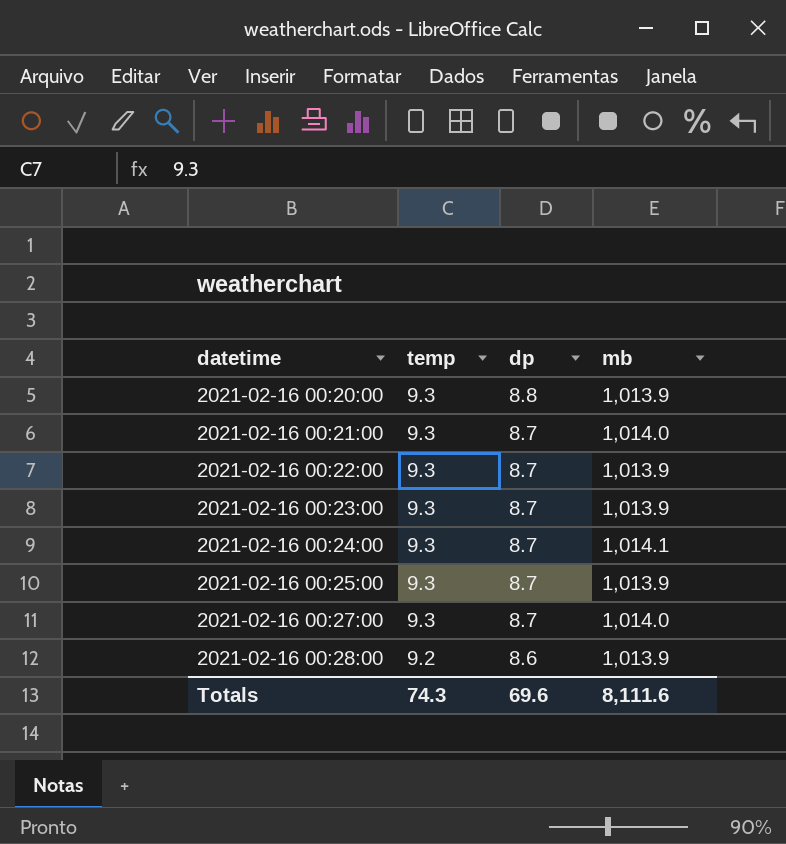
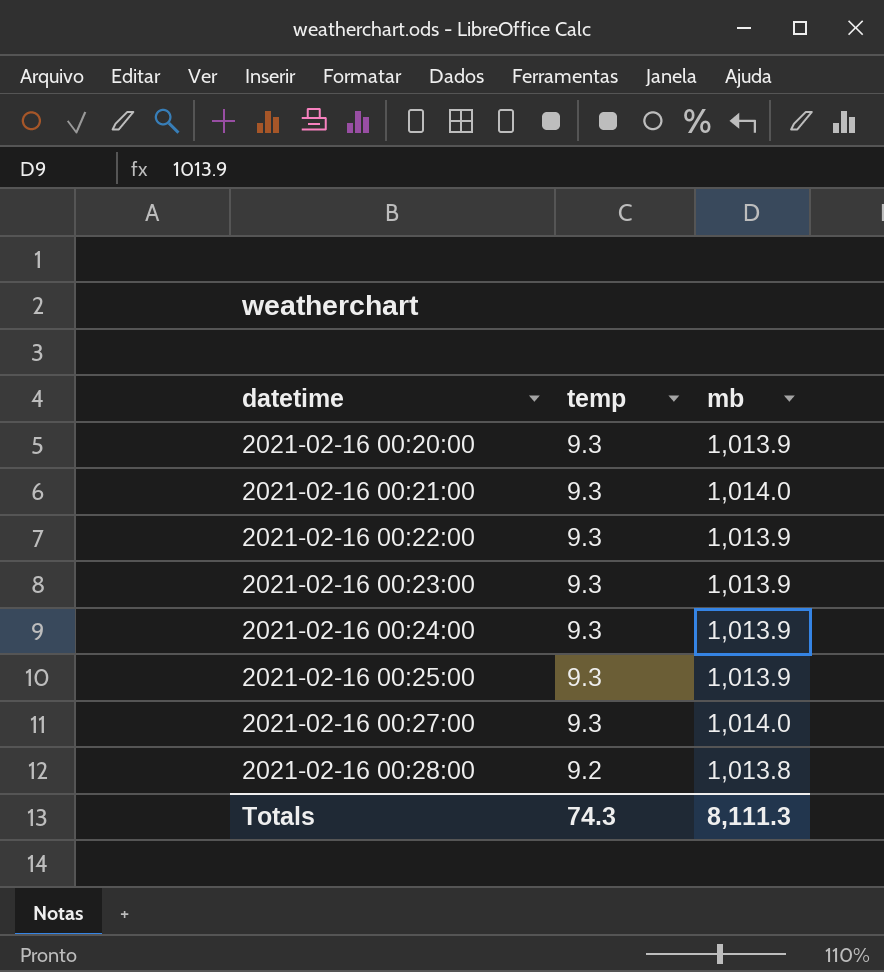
column dp | position: 3 -> none
2021-02-16 00:24:00 | mb: 1,014.1 -> 1,013.9
2021-02-16 00:28:00 | mb: 1,013.9 -> 1,013.8
Totals | mb: 8,111.6 -> 8,111.3

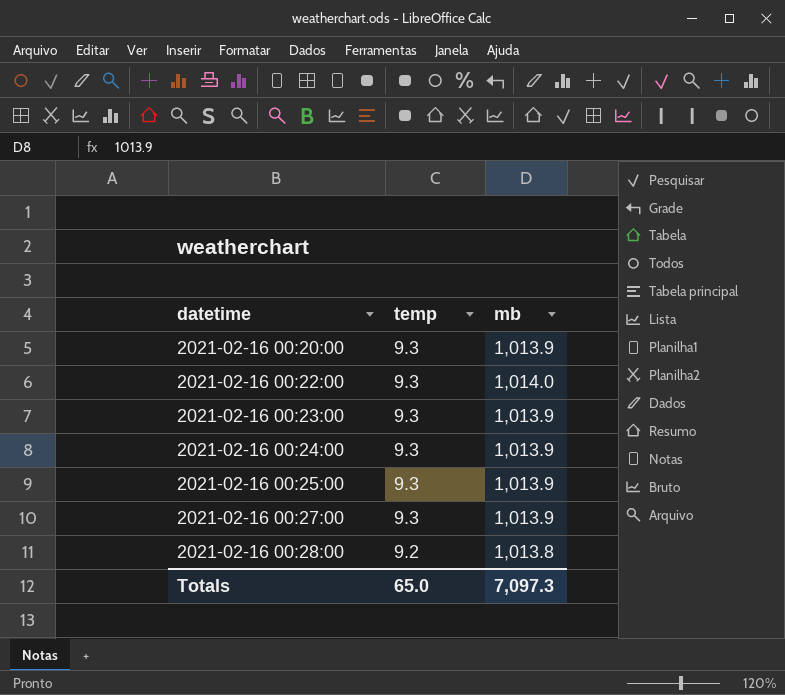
row 2021-02-16 00:21:00: 9.3 | 1,014.0 -> none
2021-02-16 00:22:00 | mb: 1,013.9 -> 1,014.0
2021-02-16 00:27:00 | mb: 1,014.0 -> 1,013.9
Totals | temp: 74.3 -> 65.0
Totals | mb: 8,111.3 -> 7,097.3

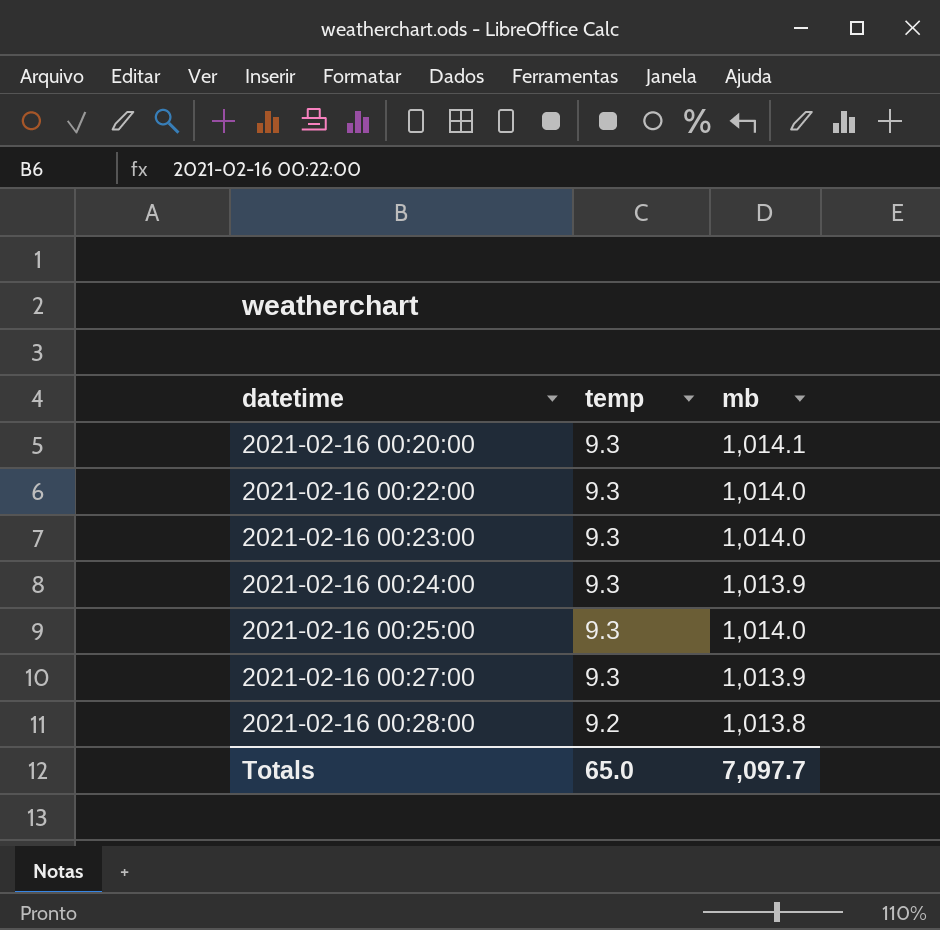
2021-02-16 00:20:00 | mb: 1,013.9 -> 1,014.1
2021-02-16 00:23:00 | mb: 1,013.9 -> 1,014.0
2021-02-16 00:25:00 | mb: 1,013.9 -> 1,014.0
Totals | mb: 7,097.3 -> 7,097.7

